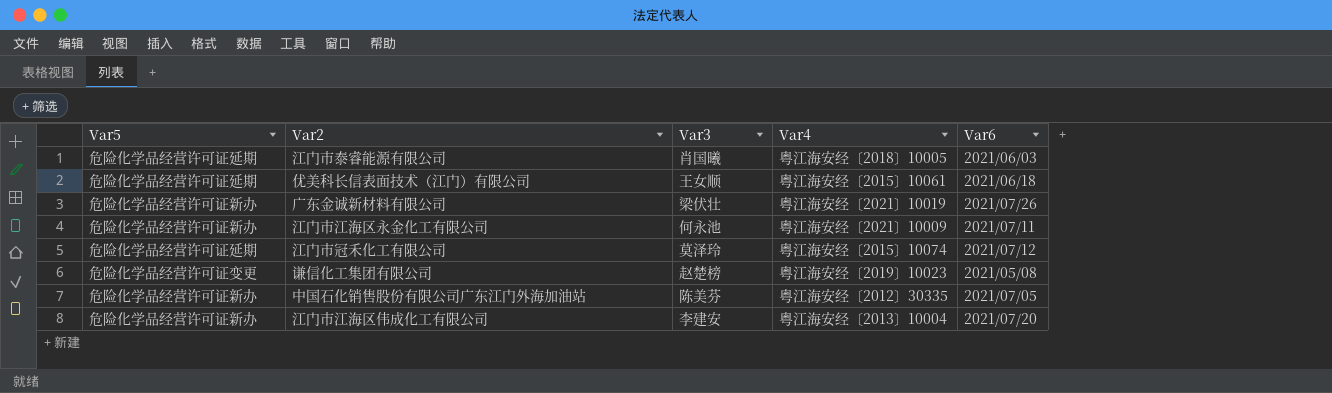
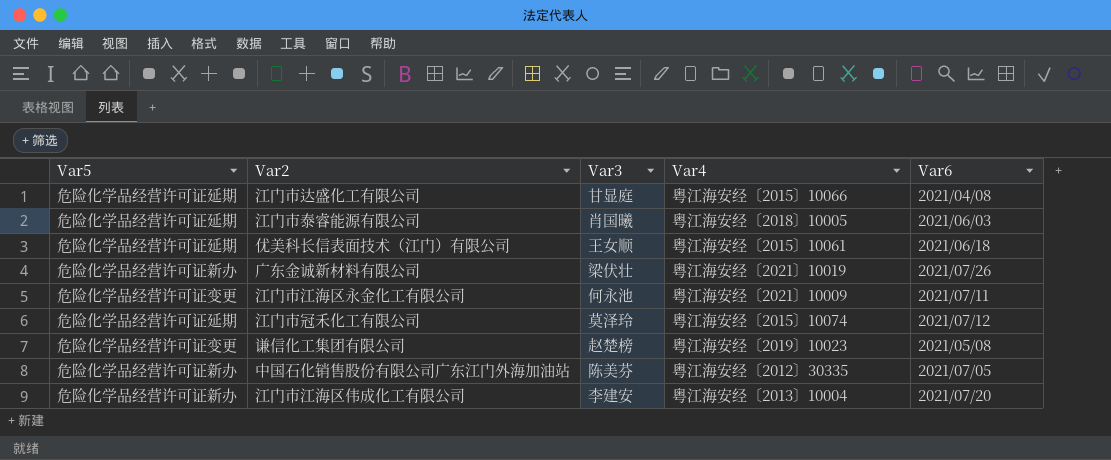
row 江门市达盛化工有限公司: none -> 危险化学品经营许可证延期 | 甘显庭 | 粤江海安经〔2015〕10066 | 2021/04/08
江门市江海区永金化工有限公司 | Var5: 危险化学品经营许可证新办 -> 危险化学品经营许可证变更

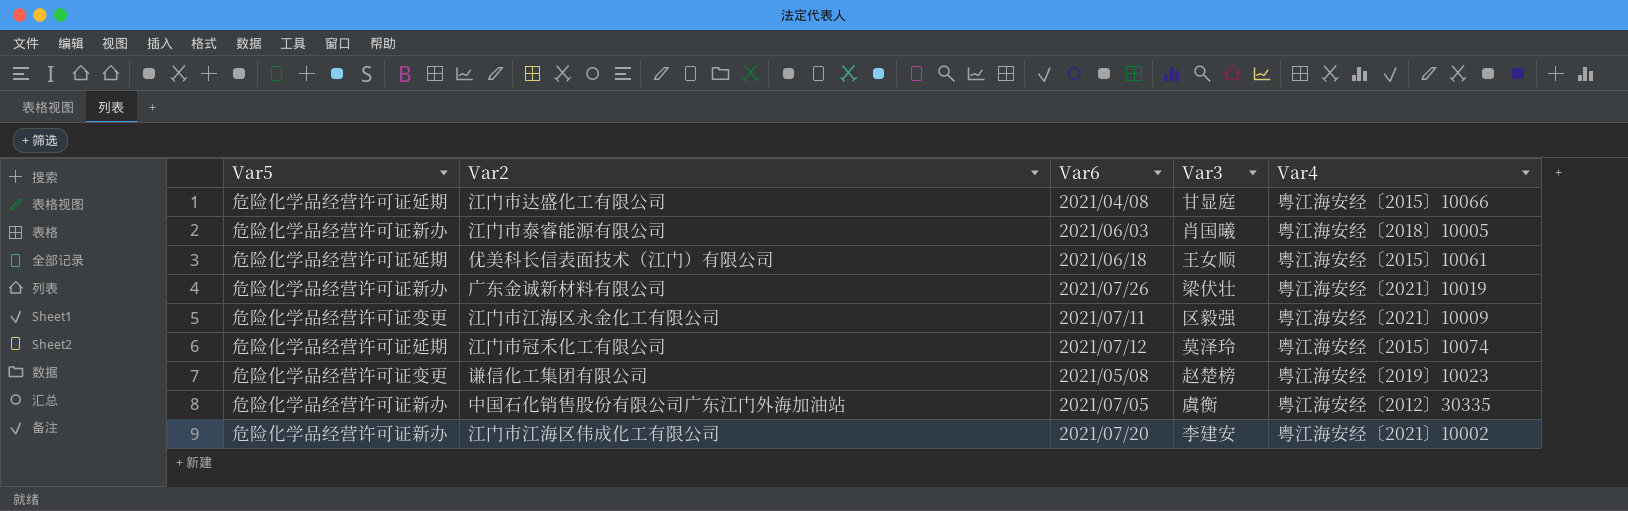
column Var6 | position: 5 -> 3
江门市泰睿能源有限公司 | Var5: 危险化学品经营许可证延期 -> 危险化学品经营许可证新办
江门市江海区永金化工有限公司 | Var3: 何永池 -> 区毅强
中国石化销售股份有限公司广东江门外海加油站 | Var3: 陈美芬 -> 虞衡
江门市江海区伟成化工有限公司 | Var4: 粤江海安经〔2013〕10004 -> 粤江海安经〔2021〕10002

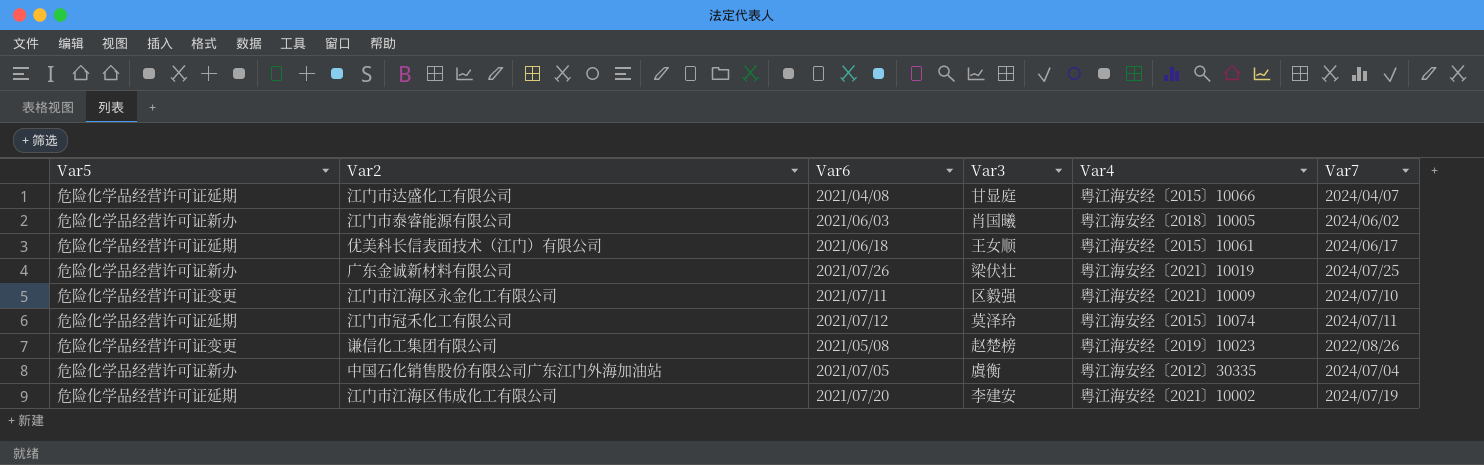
column Var7 | position: none -> 6
江门市江海区伟成化工有限公司 | Var5: 危险化学品经营许可证新办 -> 危险化学品经营许可证延期

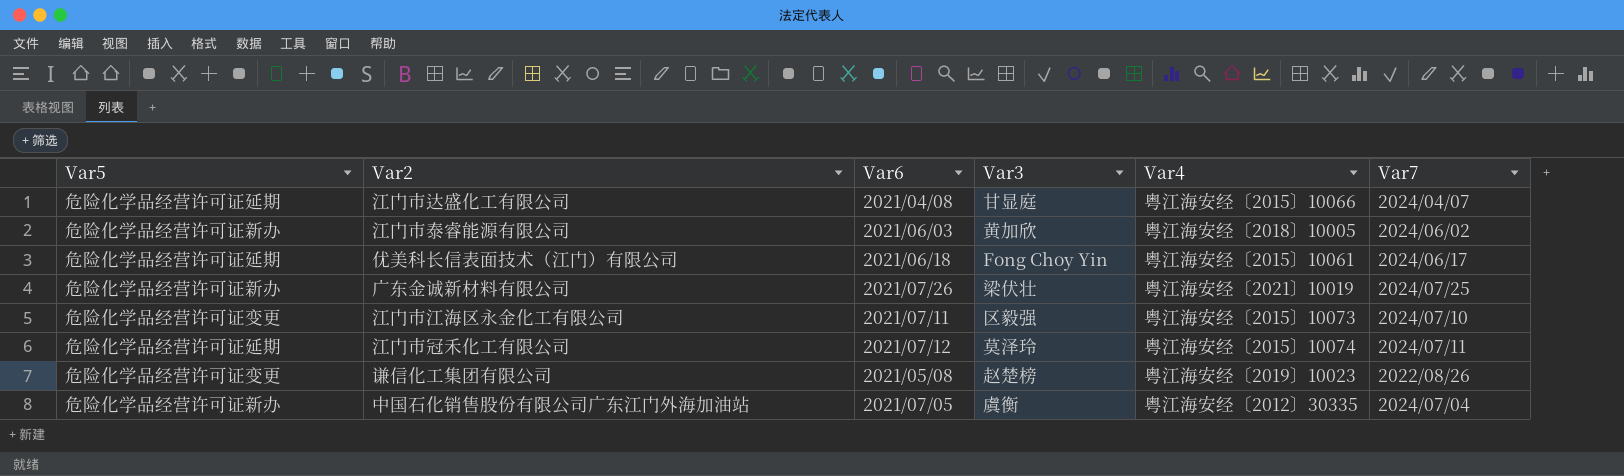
row 江门市江海区伟成化工有限公司: 危险化学品经营许可证延期 | 2021/07/20 | 李建安 | 粤江海安经〔2021〕10002 | 2024/07/19 -> none
江门市泰睿能源有限公司 | Var3: 肖国曦 -> 黄加欣
优美科长信表面技术（江门）有限公司 | Var3: 王女顺 -> Fong Choy Yin
江门市江海区永金化工有限公司 | Var4: 粤江海安经〔2021〕10009 -> 粤江海安经〔2015〕10073

